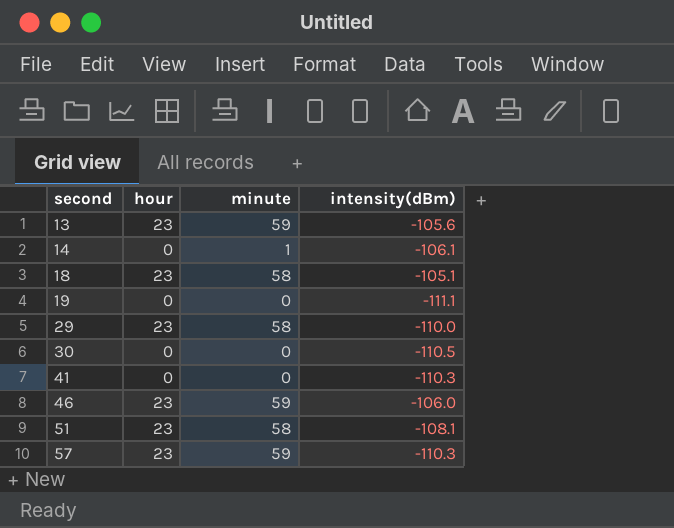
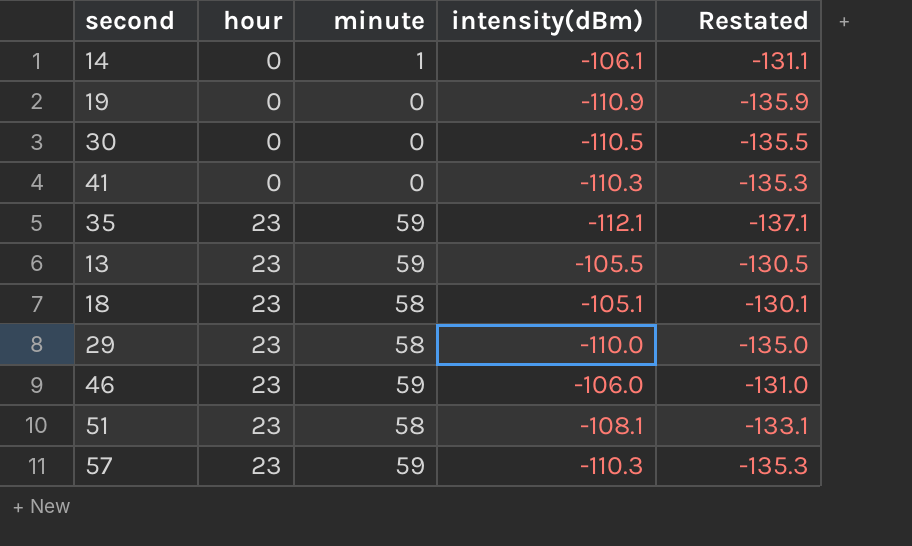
row order: second ascending -> hour ascending
column Restated | formula: none -> [intensity(dBm)] - 25
19 | intensity(dBm): -111.1 -> -110.9
row 35: none -> 23 | 59 | -112.1 | -137.1
13 | intensity(dBm): -105.6 -> -105.5

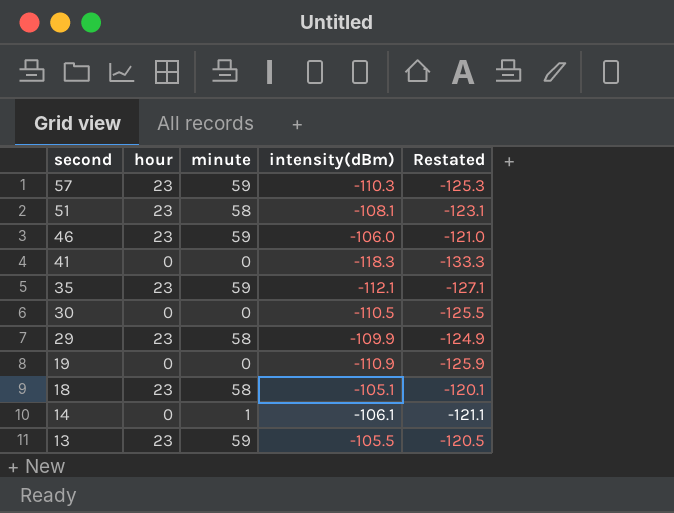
row order: hour ascending -> second descending
column Restated | formula: [intensity(dBm)] - 25 -> [intensity(dBm)] - 15
41 | intensity(dBm): -110.3 -> -118.3
29 | intensity(dBm): -110.0 -> -109.9

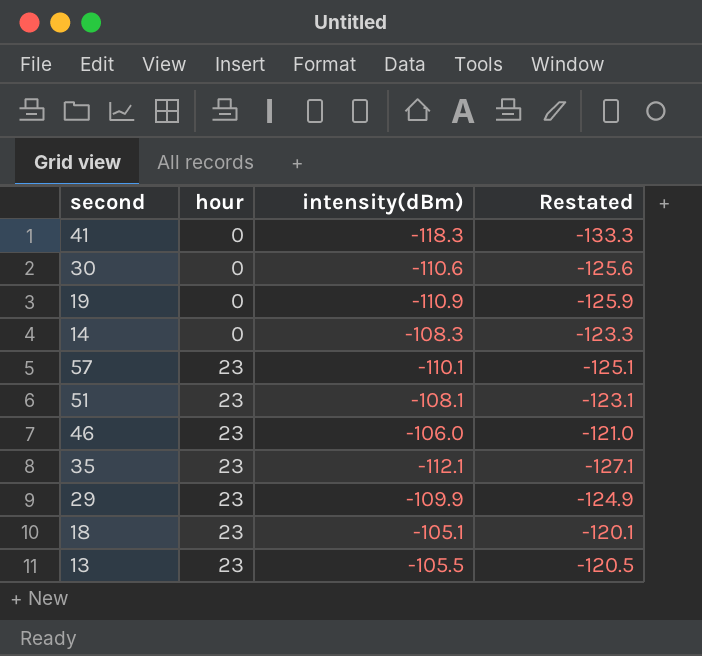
row order: second descending -> hour ascending
column minute | position: 3 -> none
30 | intensity(dBm): -110.5 -> -110.6
30 | Restated: -125.5 -> -125.6
14 | intensity(dBm): -106.1 -> -108.3
14 | Restated: -121.1 -> -123.3
57 | intensity(dBm): -110.3 -> -110.1
57 | Restated: -125.3 -> -125.1

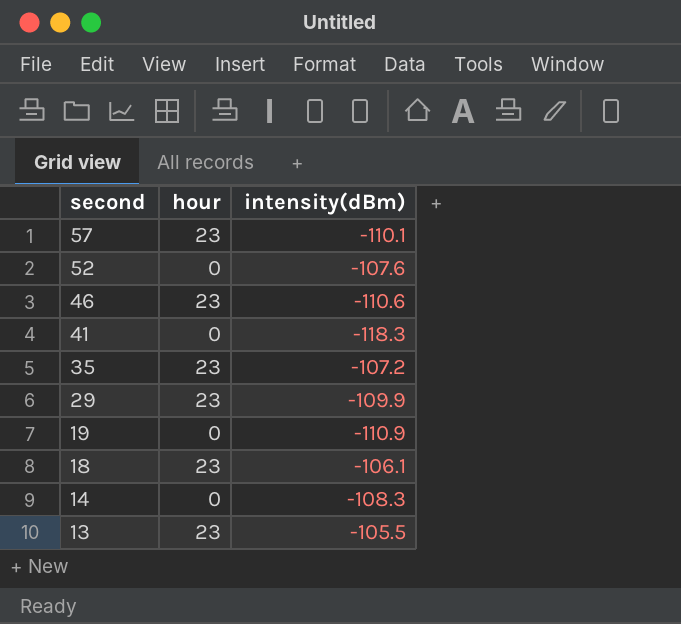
row order: hour ascending -> second descending
column Restated | formula: [intensity(dBm)] - 15 -> none
row 30: 0 | -110.6 | -125.6 -> none
row 51: 23 | -108.1 | -123.1 -> none
row 52: none -> 0 | -107.6
46 | intensity(dBm): -106.0 -> -110.6
35 | intensity(dBm): -112.1 -> -107.2
18 | intensity(dBm): -105.1 -> -106.1

